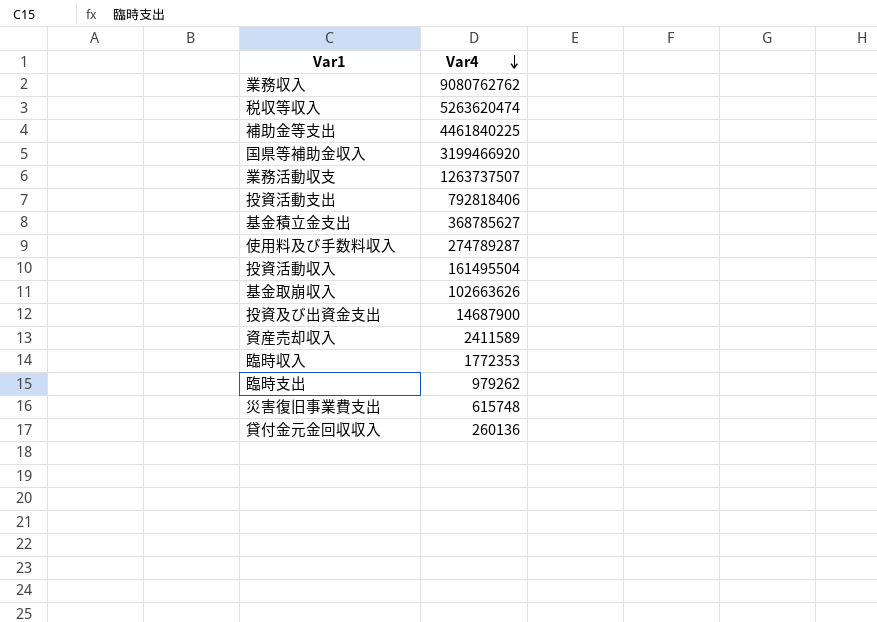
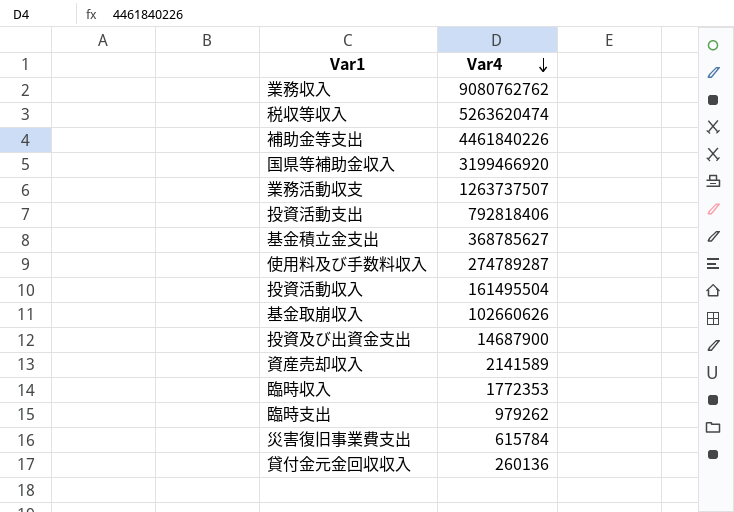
補助金等支出 | Var4: 4461840225 -> 4461840226
基金取崩収入 | Var4: 102663626 -> 102660626
資産売却収入 | Var4: 2411589 -> 2141589
災害復旧事業費支出 | Var4: 615748 -> 615784

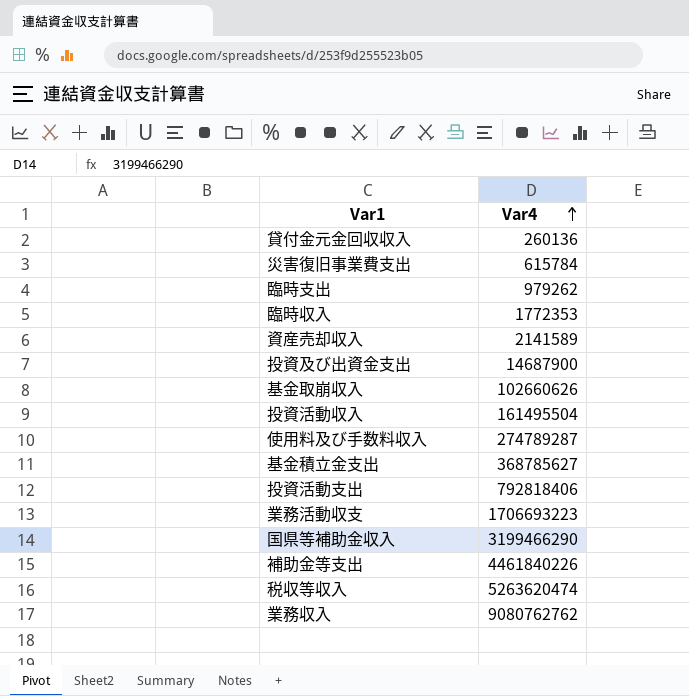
row order: Var4 descending -> Var4 ascending
業務活動収支 | Var4: 1263737507 -> 1706693223
国県等補助金収入 | Var4: 3199466920 -> 3199466290

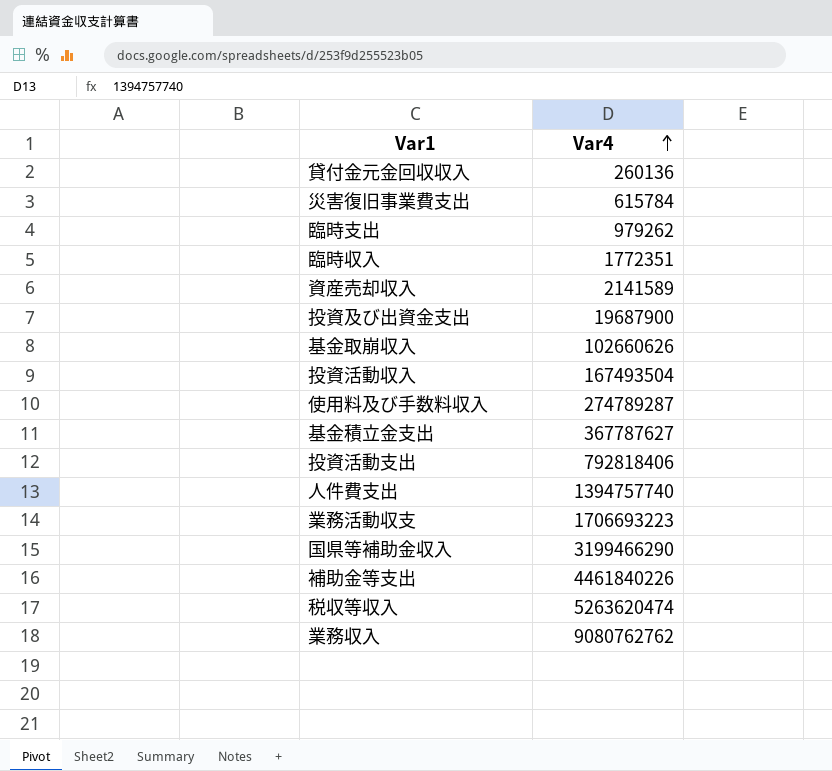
臨時収入 | Var4: 1772353 -> 1772351
投資及び出資金支出 | Var4: 14687900 -> 19687900
投資活動収入 | Var4: 161495504 -> 167493504
基金積立金支出 | Var4: 368785627 -> 367787627
row 人件費支出: none -> 1394757740

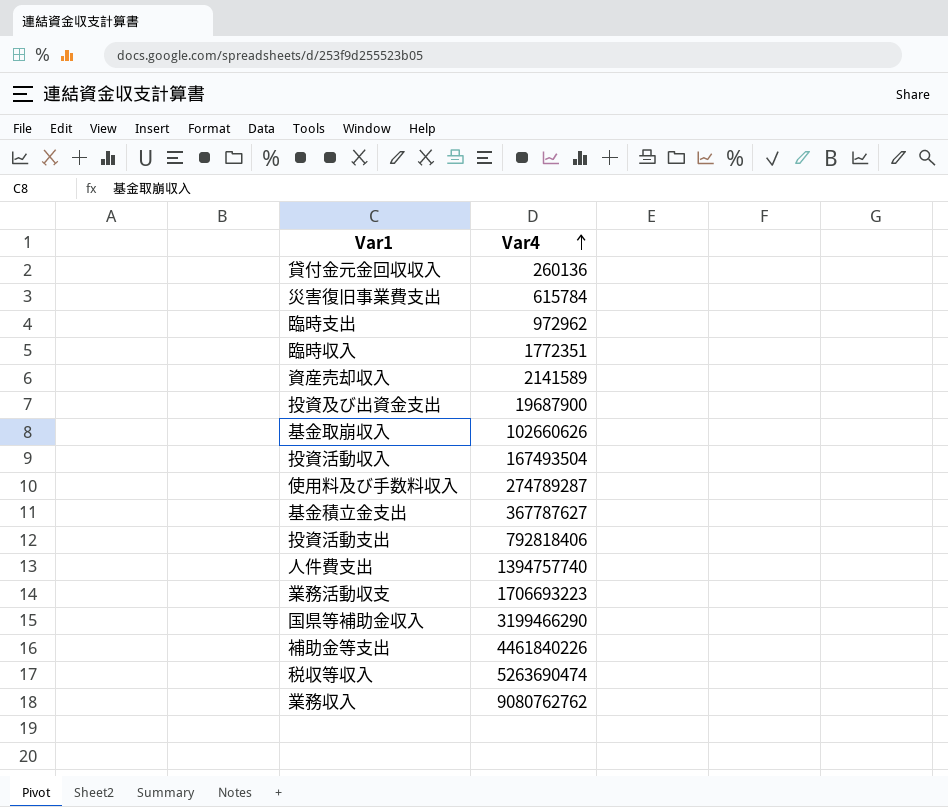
臨時支出 | Var4: 979262 -> 972962
税収等収入 | Var4: 5263620474 -> 5263690474

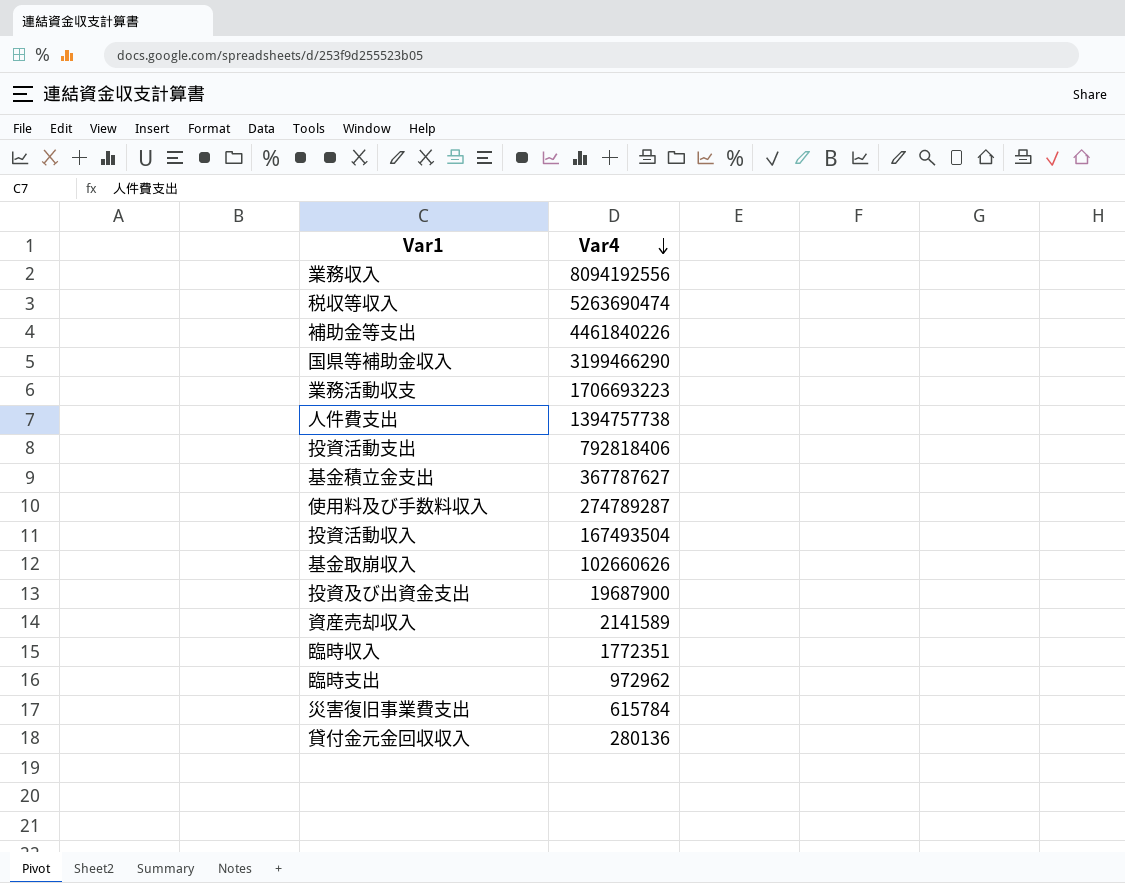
row order: Var4 ascending -> Var4 descending
業務収入 | Var4: 9080762762 -> 8094192556
人件費支出 | Var4: 1394757740 -> 1394757738
貸付金元金回収収入 | Var4: 260136 -> 280136

